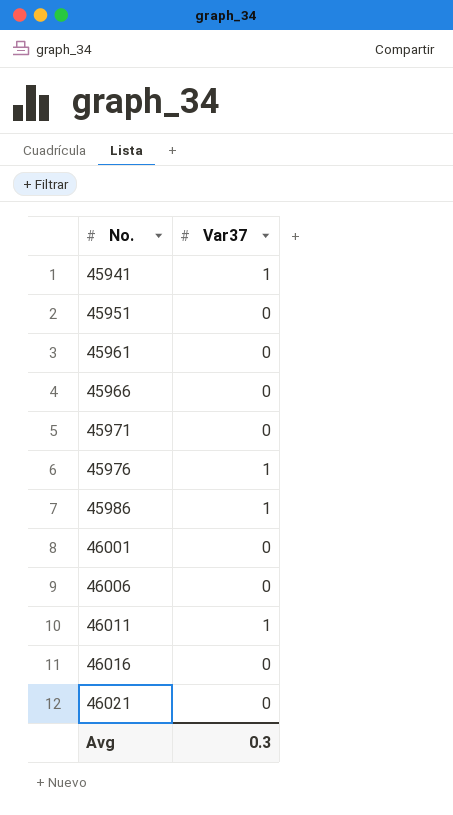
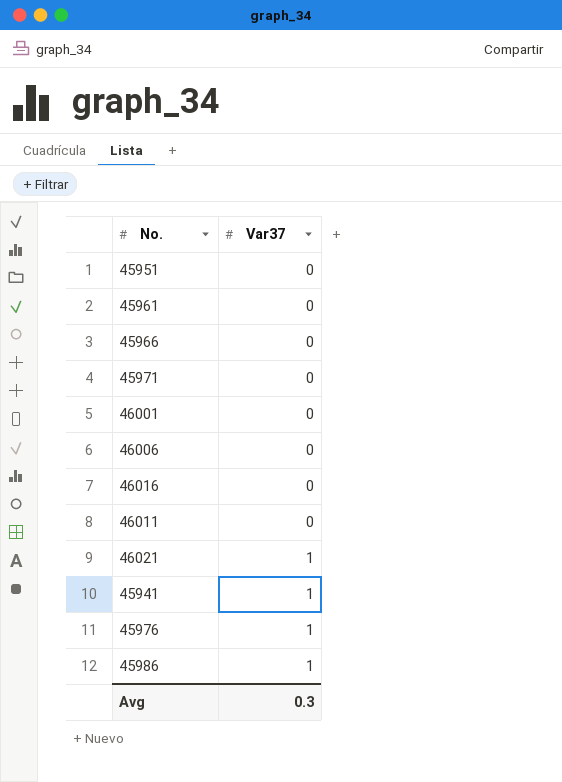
row order: No. ascending -> Var37 ascending
46011 | Var37: 1 -> 0
46021 | Var37: 0 -> 1

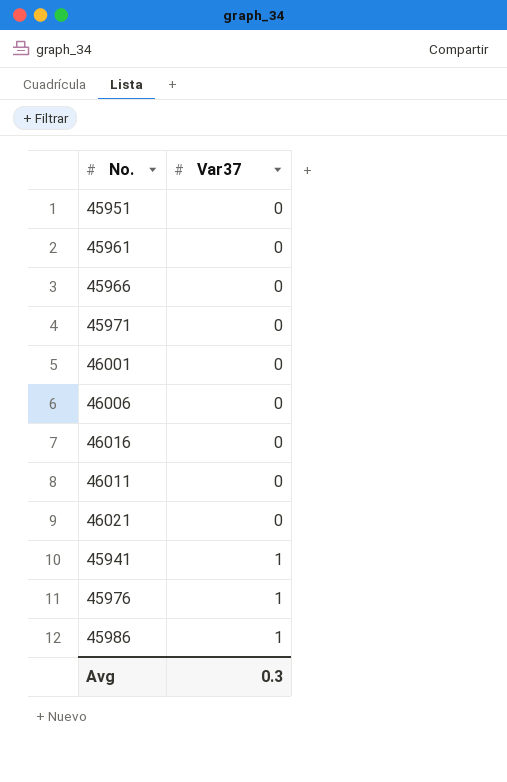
46021 | Var37: 1 -> 0

